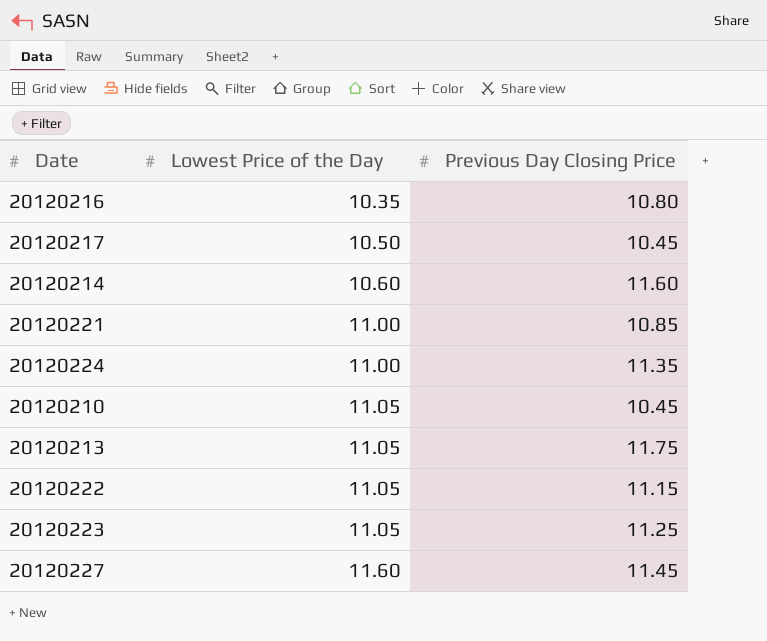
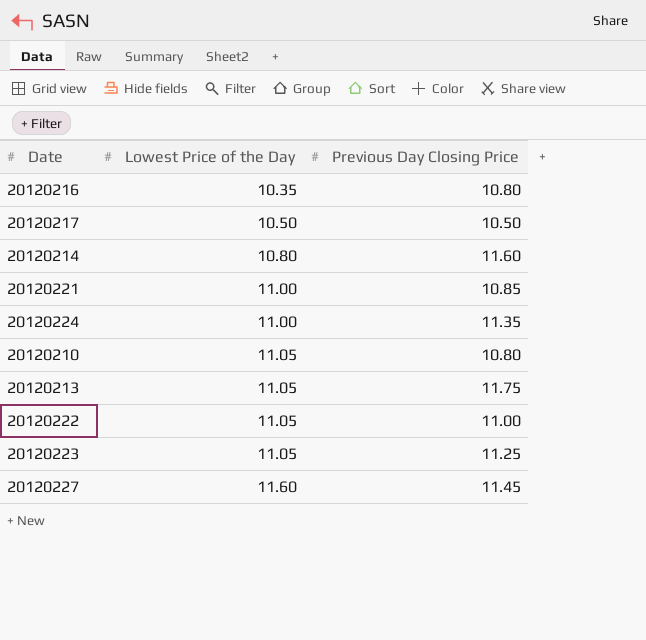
20120217 | Previous Day Closing Price: 10.45 -> 10.50
20120214 | Lowest Price of the Day: 10.60 -> 10.80
20120210 | Previous Day Closing Price: 10.45 -> 10.80
20120222 | Previous Day Closing Price: 11.15 -> 11.00

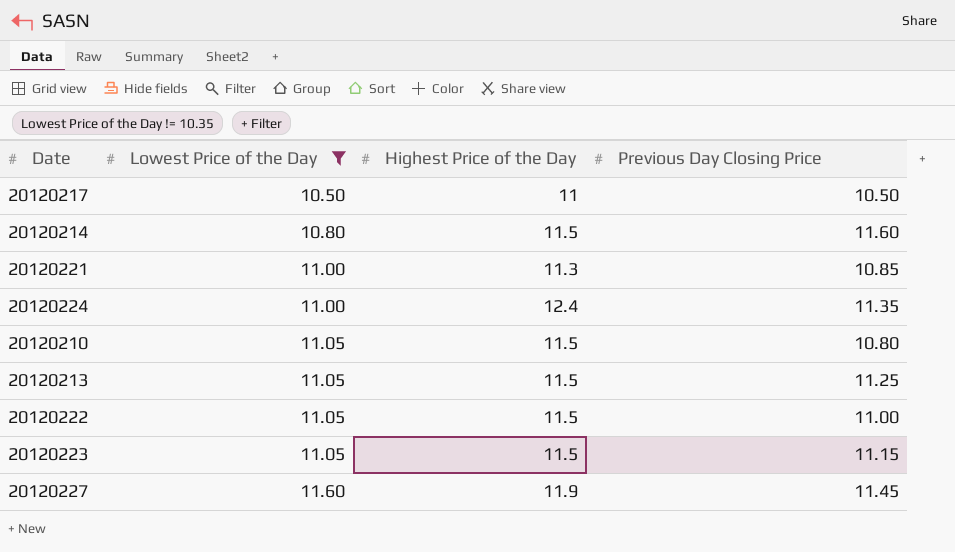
filter: none -> Lowest Price of the Day != 10.35
column Highest Price of the Day | position: none -> 3
20120213 | Previous Day Closing Price: 11.75 -> 11.25
20120223 | Previous Day Closing Price: 11.25 -> 11.15

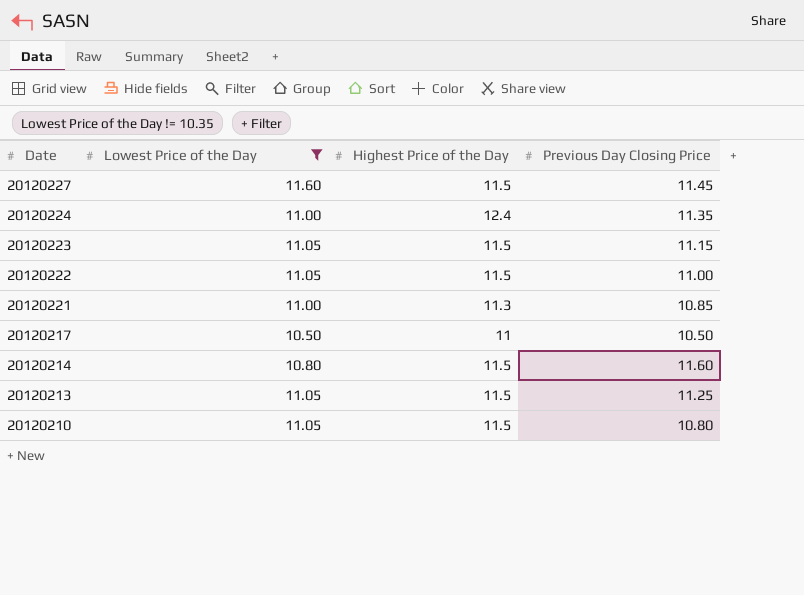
row order: Lowest Price of the Day ascending -> Date descending
20120227 | Highest Price of the Day: 11.9 -> 11.5

